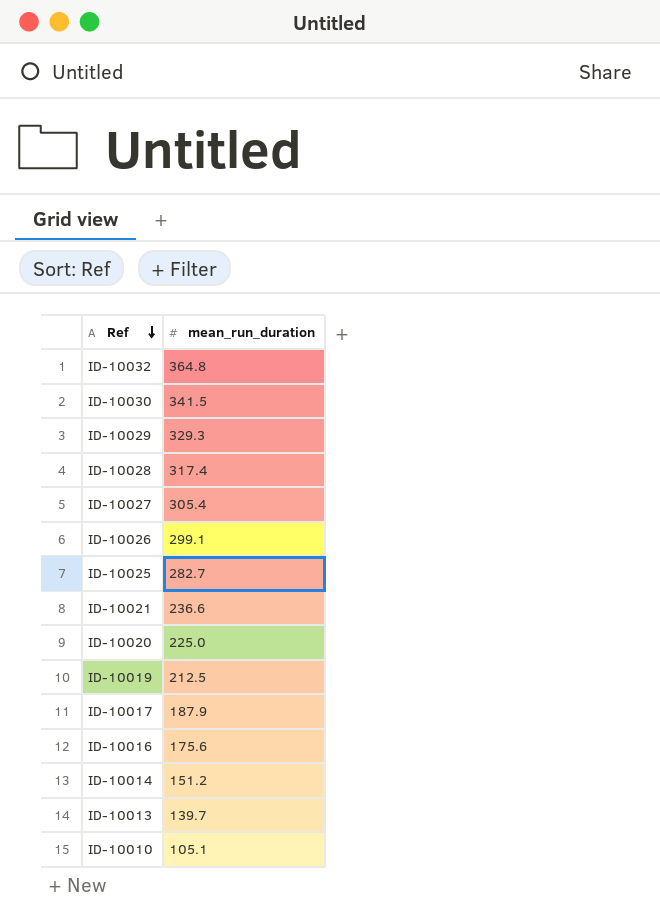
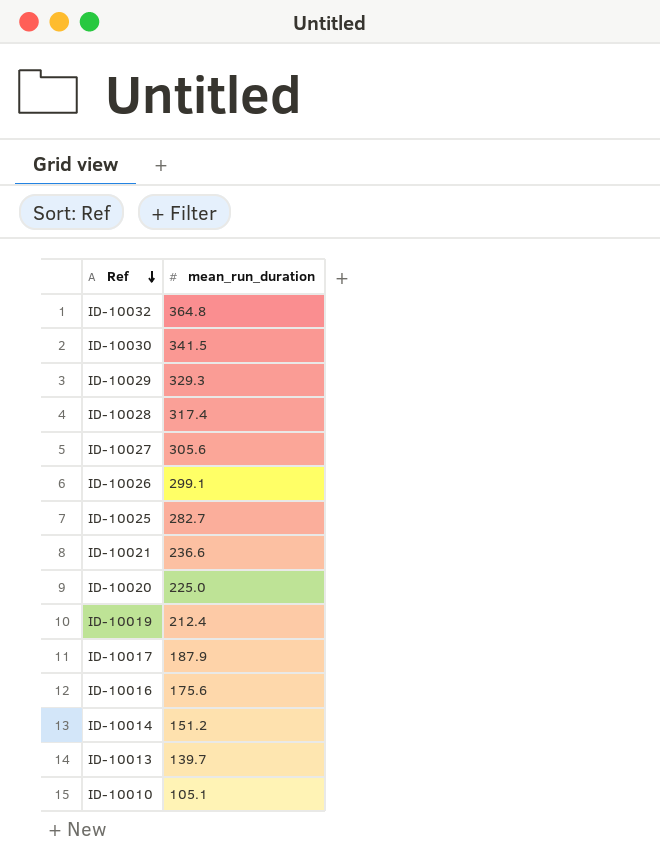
ID-10027 | mean_run_duration: 305.4 -> 305.6
ID-10019 | mean_run_duration: 212.5 -> 212.4

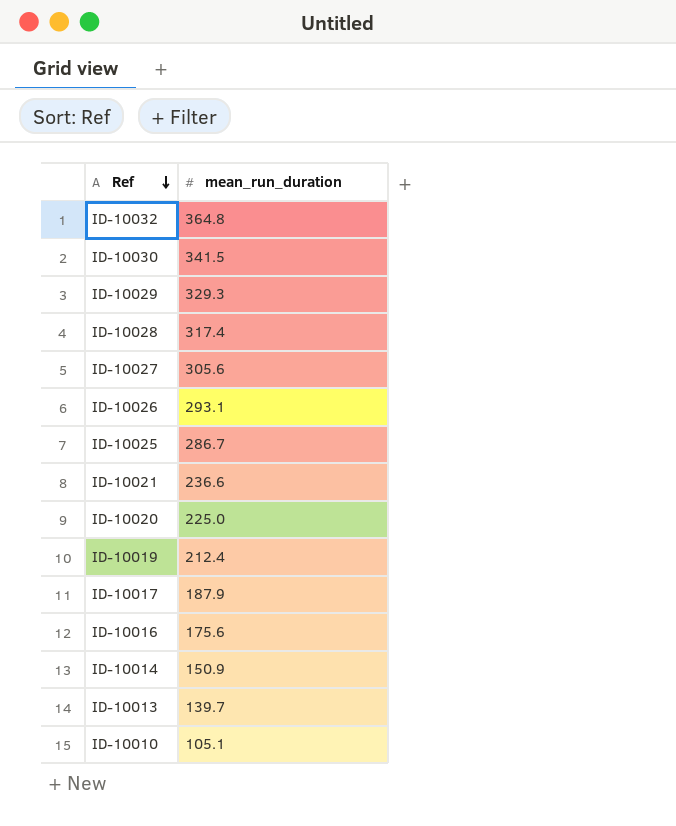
ID-10026 | mean_run_duration: 299.1 -> 293.1
ID-10025 | mean_run_duration: 282.7 -> 286.7
ID-10014 | mean_run_duration: 151.2 -> 150.9

